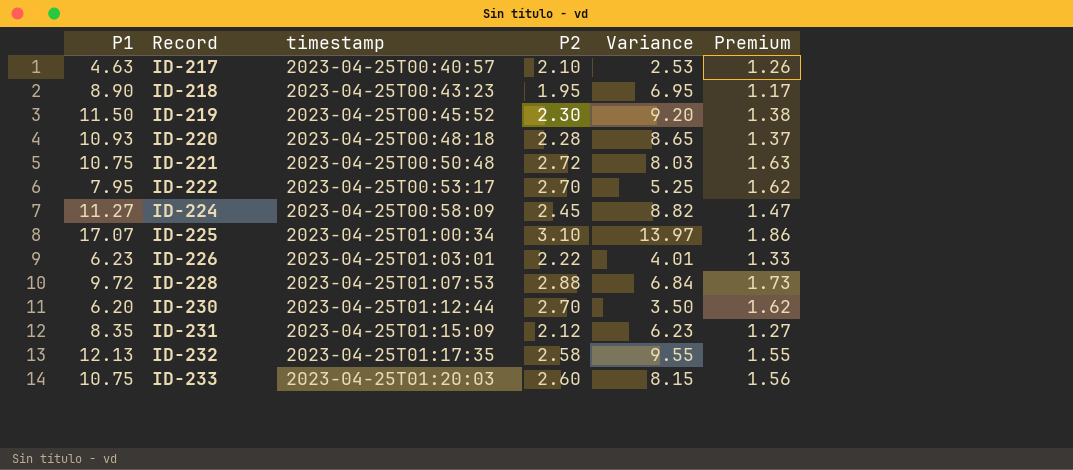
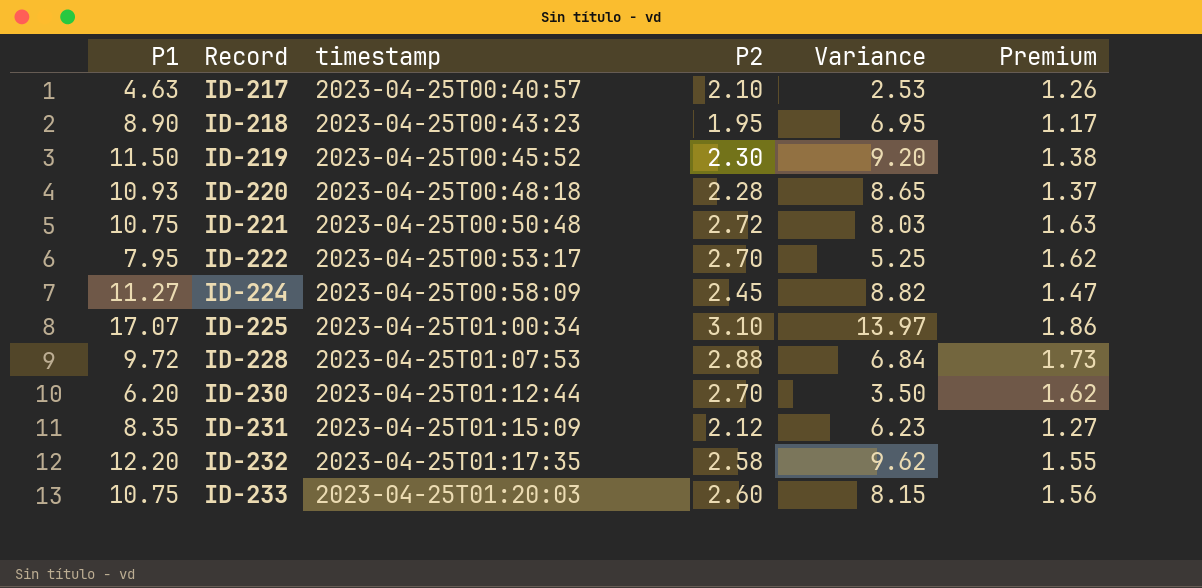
row ID-226: 6.23 | 2023-04-25T01:03:01 | 2.22 | 4.01 | 1.33 -> none
ID-232 | P1: 12.13 -> 12.20
ID-232 | Variance: 9.55 -> 9.62

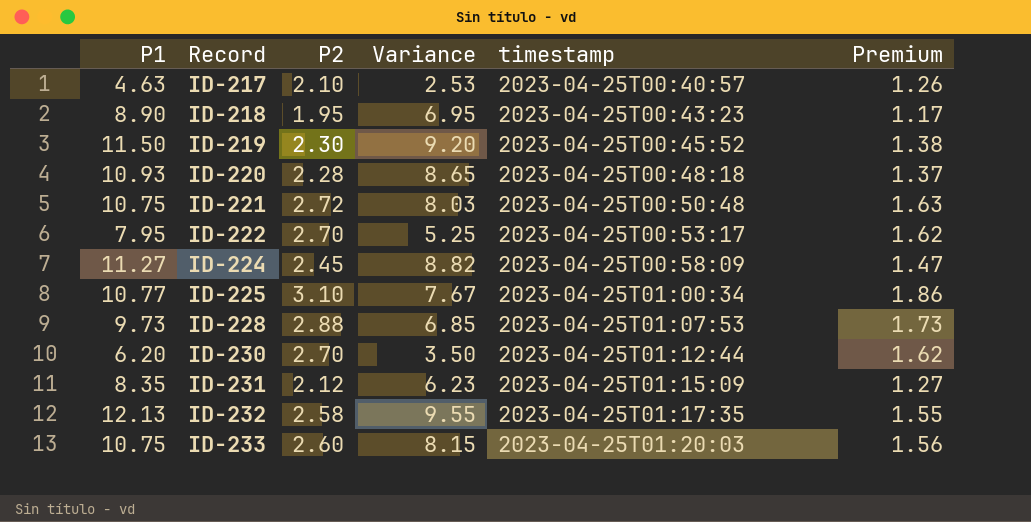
column timestamp | position: 3 -> 5
ID-225 | P1: 17.07 -> 10.77
ID-225 | Variance: 13.97 -> 7.67
ID-228 | P1: 9.72 -> 9.73
ID-228 | Variance: 6.84 -> 6.85
ID-232 | P1: 12.20 -> 12.13
ID-232 | Variance: 9.62 -> 9.55

